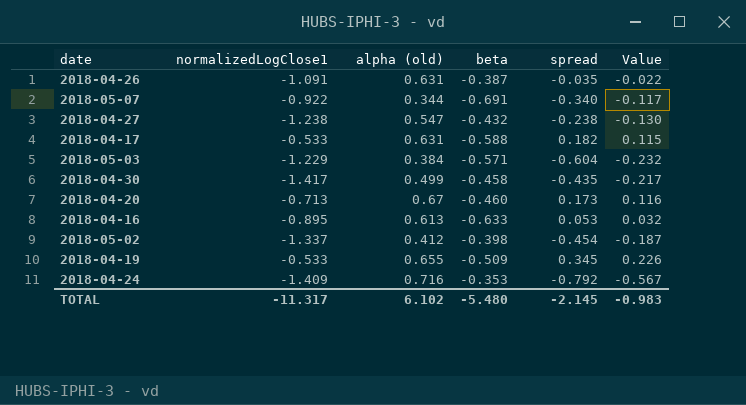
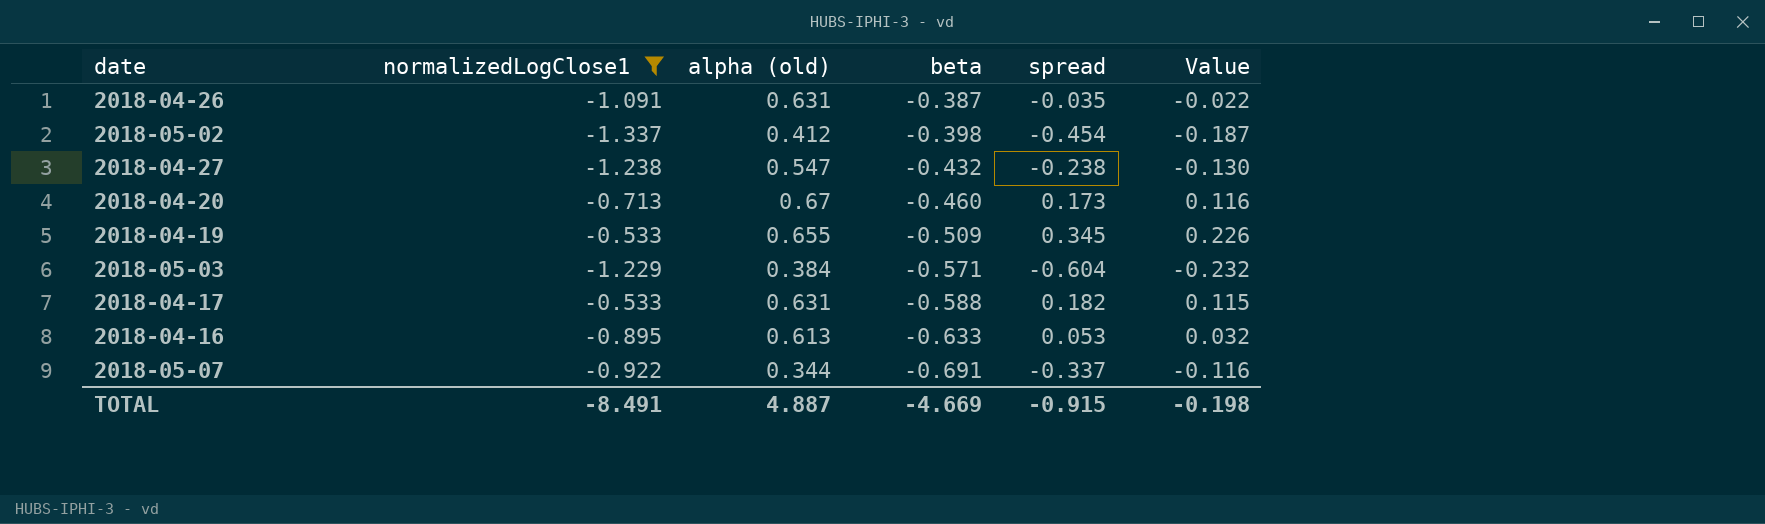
filter: none -> normalizedLogClose1 >= -1.337
row order: none -> beta descending
2018-05-07 | spread: -0.340 -> -0.337
2018-05-07 | Value: -0.117 -> -0.116
TOTAL | normalizedLogClose1: -11.317 -> -8.491
TOTAL | alpha (old): 6.102 -> 4.887
TOTAL | beta: -5.480 -> -4.669
TOTAL | spread: -2.145 -> -0.915
TOTAL | Value: -0.983 -> -0.198

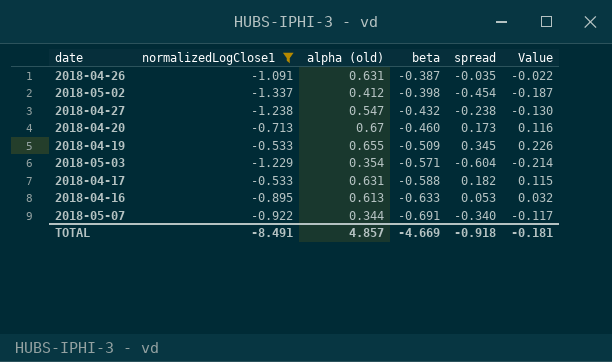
2018-05-03 | alpha (old): 0.384 -> 0.354
2018-05-03 | Value: -0.232 -> -0.214
2018-05-07 | spread: -0.337 -> -0.340
2018-05-07 | Value: -0.116 -> -0.117
TOTAL | alpha (old): 4.887 -> 4.857
TOTAL | spread: -0.915 -> -0.918
TOTAL | Value: -0.198 -> -0.181

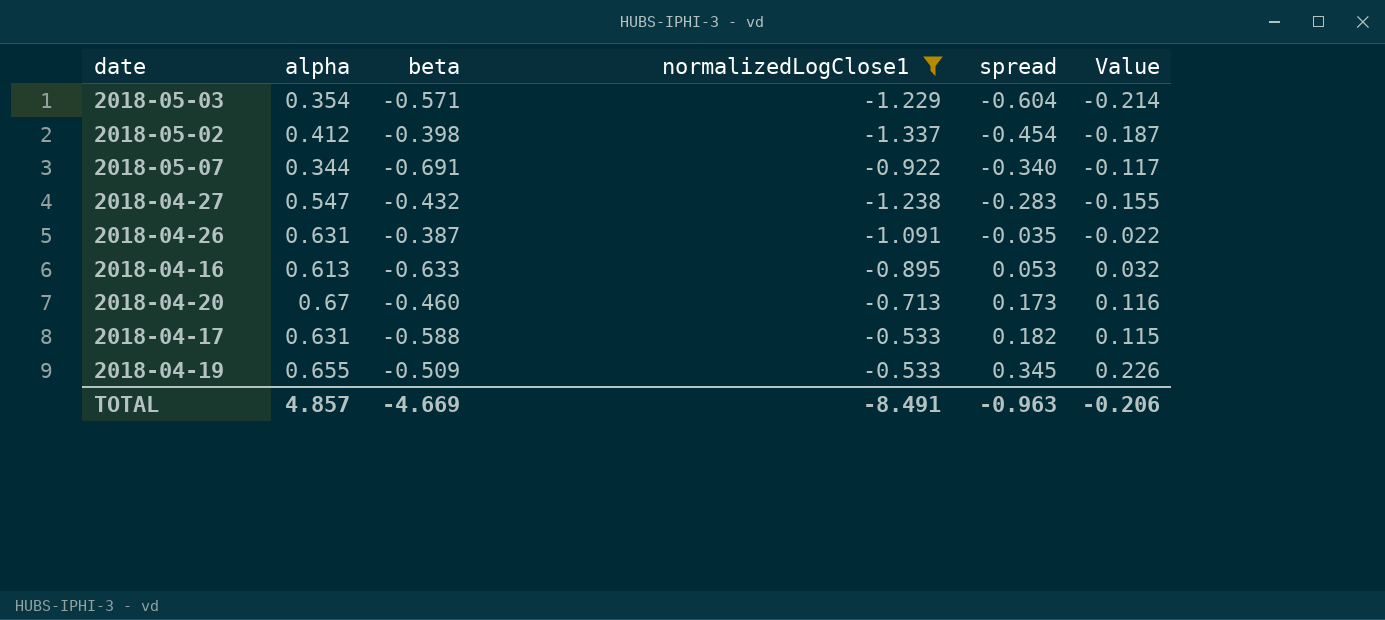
row order: beta descending -> spread ascending
column name: alpha (old) -> alpha
column normalizedLogClose1 | position: 2 -> 4
2018-04-27 | spread: -0.238 -> -0.283
2018-04-27 | Value: -0.130 -> -0.155
TOTAL | spread: -0.918 -> -0.963
TOTAL | Value: -0.181 -> -0.206

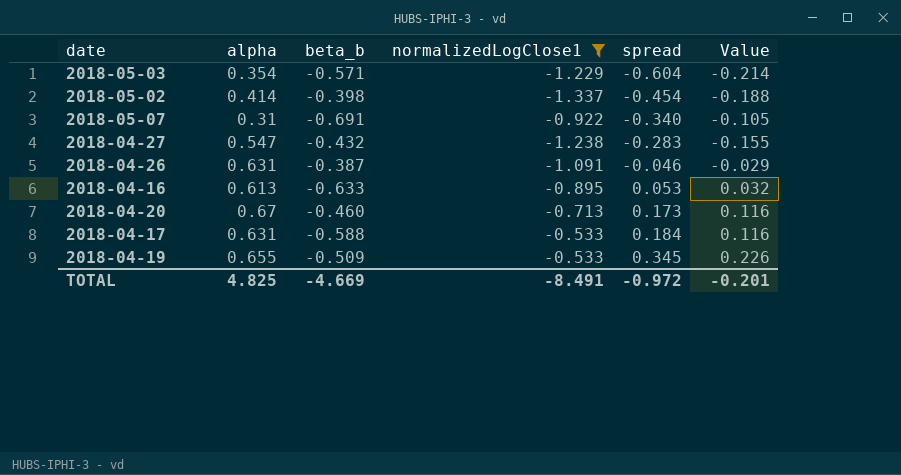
column name: beta -> beta_b
2018-05-02 | alpha: 0.412 -> 0.414
2018-05-02 | Value: -0.187 -> -0.188
2018-05-07 | alpha: 0.344 -> 0.31
2018-05-07 | Value: -0.117 -> -0.105
2018-04-26 | spread: -0.035 -> -0.046
2018-04-26 | Value: -0.022 -> -0.029
2018-04-17 | spread: 0.182 -> 0.184
2018-04-17 | Value: 0.115 -> 0.116
TOTAL | alpha: 4.857 -> 4.825
TOTAL | spread: -0.963 -> -0.972
TOTAL | Value: -0.206 -> -0.201

